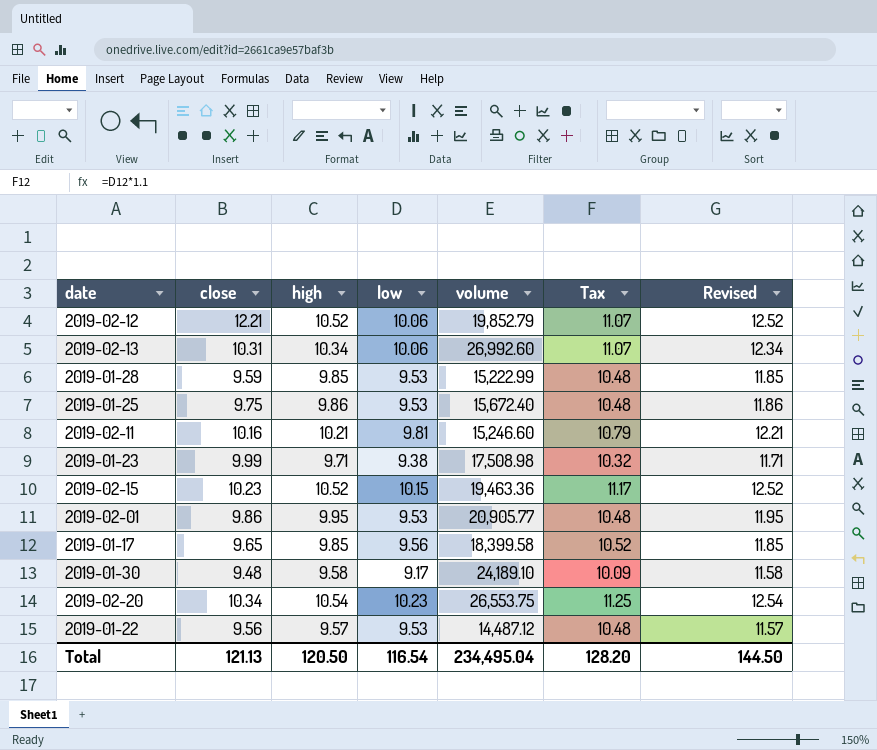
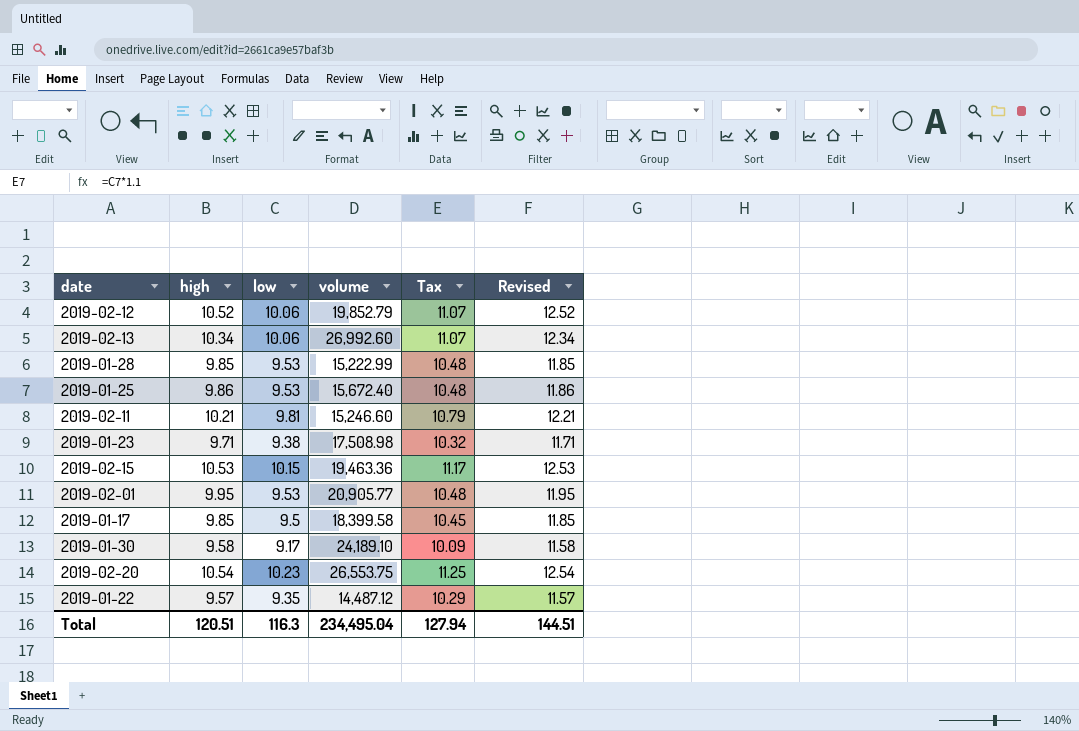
column close | position: 2 -> none
2019-02-15 | high: 10.52 -> 10.53
2019-02-15 | Revised: 12.52 -> 12.53
2019-01-17 | low: 9.56 -> 9.5
2019-01-17 | Tax: 10.52 -> 10.45
2019-01-22 | low: 9.53 -> 9.35
2019-01-22 | Tax: 10.48 -> 10.29
Total | high: 120.50 -> 120.51
Total | low: 116.54 -> 116.3
Total | Tax: 128.20 -> 127.94
Total | Revised: 144.50 -> 144.51

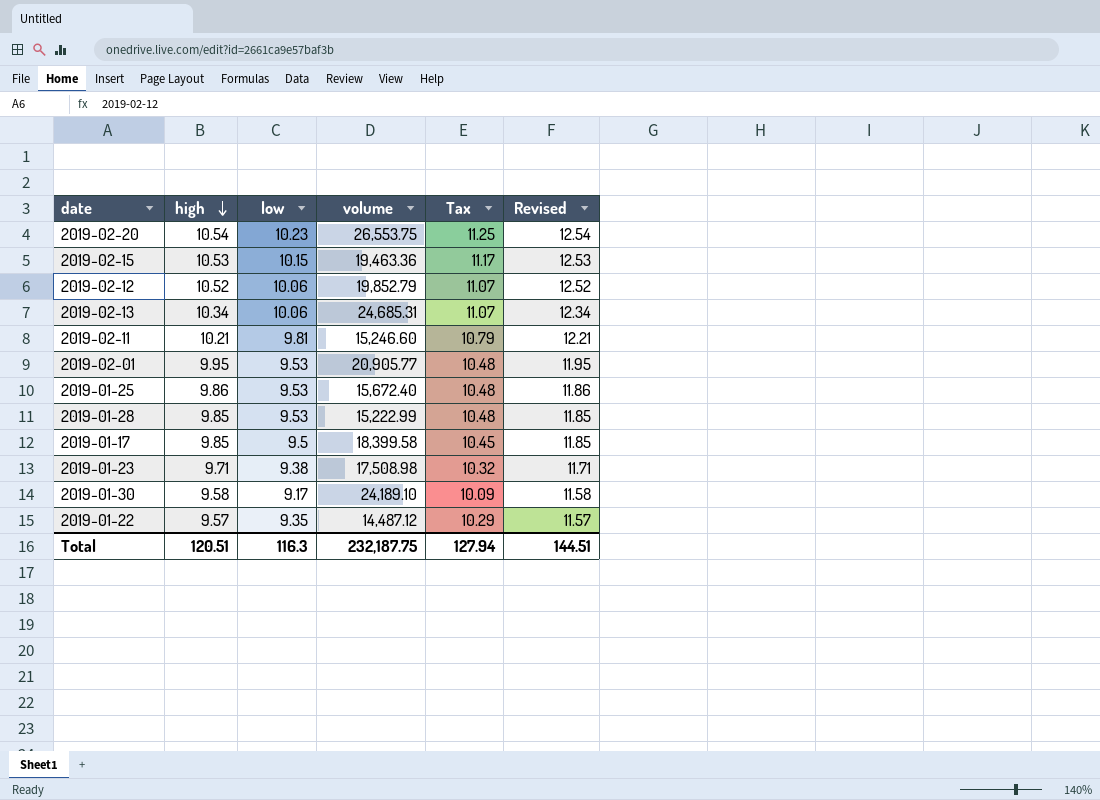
row order: none -> high descending
2019-02-13 | volume: 26,992.60 -> 24,685.31
Total | volume: 234,495.04 -> 232,187.75

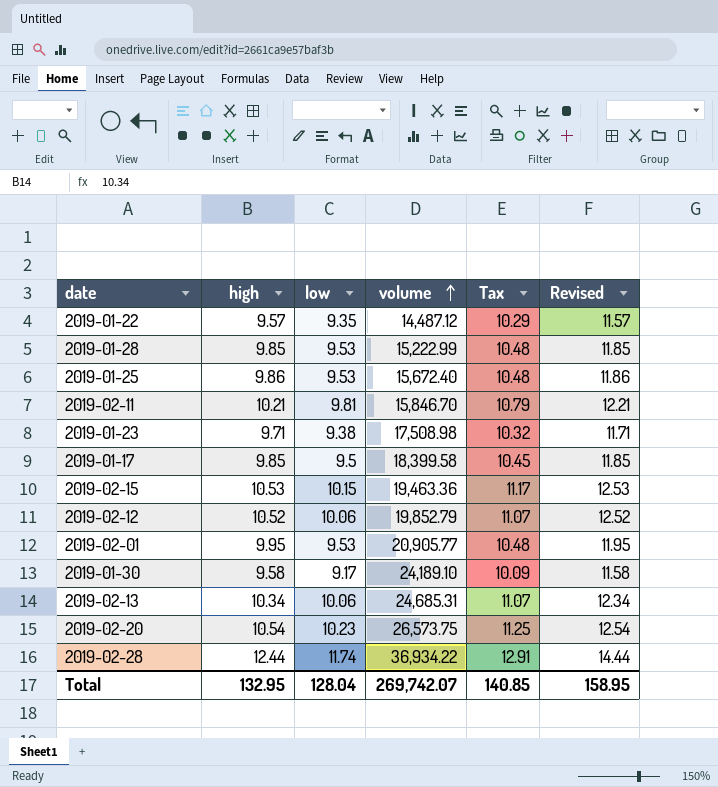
row order: high descending -> volume ascending
2019-02-11 | volume: 15,246.60 -> 15,846.70
2019-02-20 | volume: 26,553.75 -> 26,573.75
row 2019-02-28: none -> 12.44 | 11.74 | 36,934.22 | 12.91 | 14.44
Total | high: 120.51 -> 132.95
Total | low: 116.3 -> 128.04
Total | volume: 232,187.75 -> 269,742.07
Total | Tax: 127.94 -> 140.85
Total | Revised: 144.51 -> 158.95

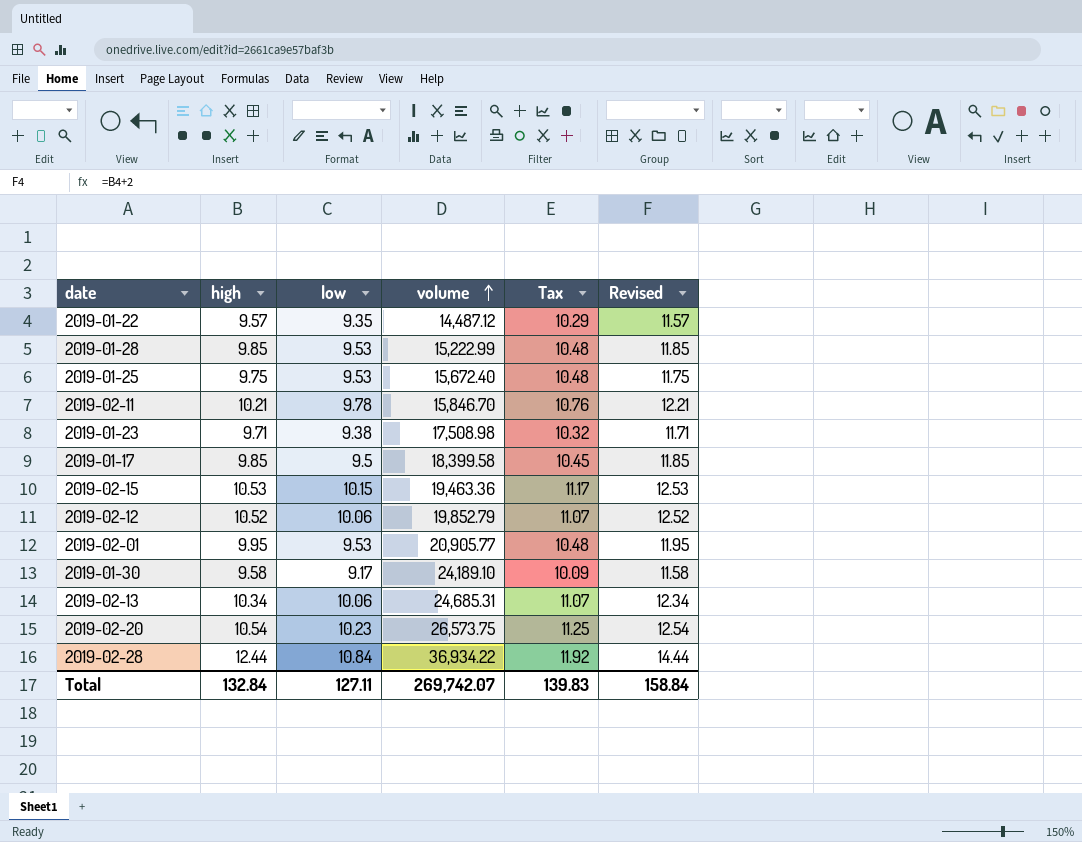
2019-01-25 | high: 9.86 -> 9.75
2019-01-25 | Revised: 11.86 -> 11.75
2019-02-11 | low: 9.81 -> 9.78
2019-02-11 | Tax: 10.79 -> 10.76
2019-02-28 | low: 11.74 -> 10.84
2019-02-28 | Tax: 12.91 -> 11.92
Total | high: 132.95 -> 132.84
Total | low: 128.04 -> 127.11
Total | Tax: 140.85 -> 139.83
Total | Revised: 158.95 -> 158.84

